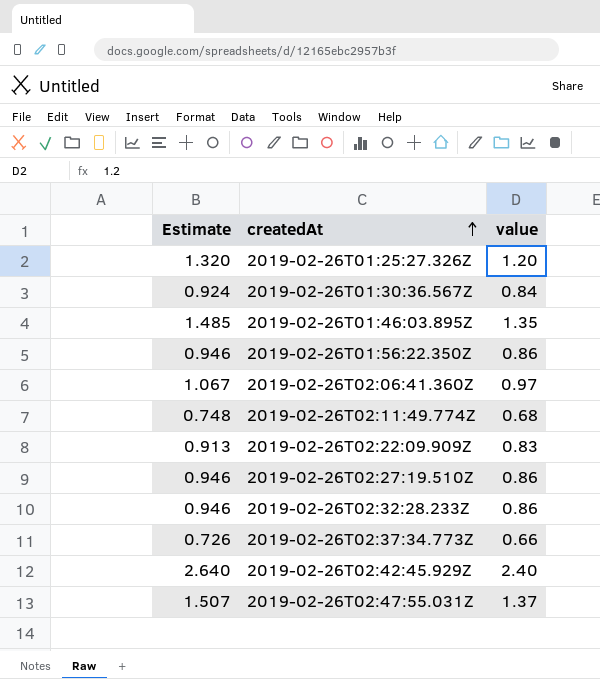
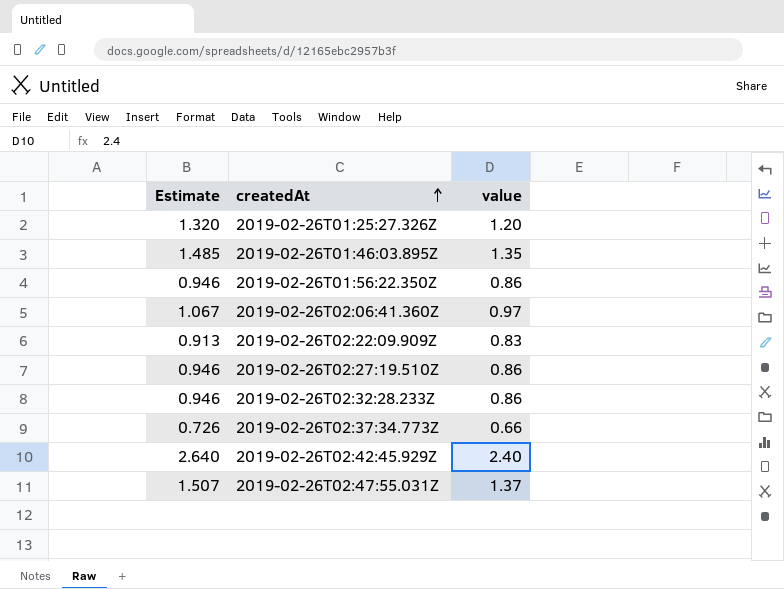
row 2019-02-26T01:30:36.567Z: 0.924 | 0.84 -> none
row 2019-02-26T02:11:49.774Z: 0.748 | 0.68 -> none

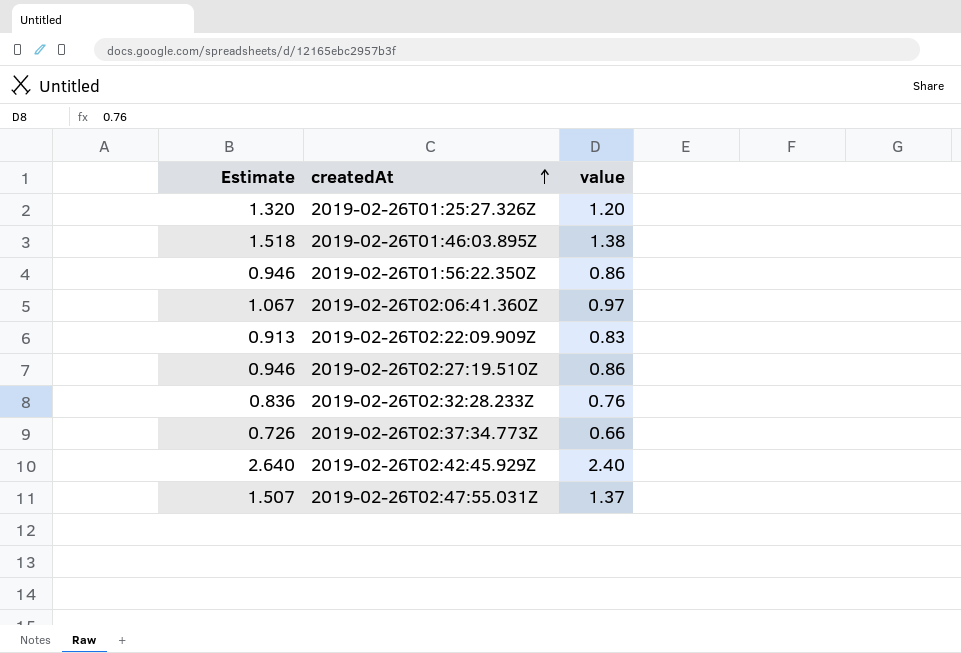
2019-02-26T01:46:03.895Z | Estimate: 1.485 -> 1.518
2019-02-26T01:46:03.895Z | value: 1.35 -> 1.38
2019-02-26T02:32:28.233Z | Estimate: 0.946 -> 0.836
2019-02-26T02:32:28.233Z | value: 0.86 -> 0.76

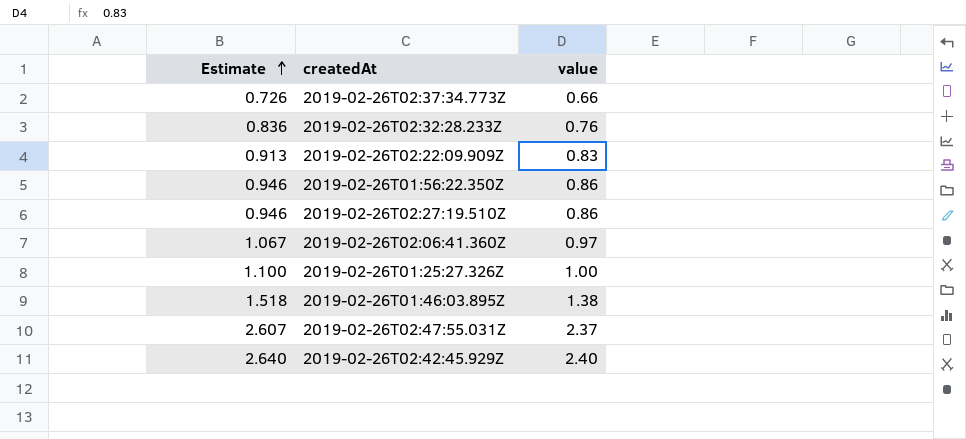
row order: createdAt ascending -> Estimate ascending
2019-02-26T01:25:27.326Z | Estimate: 1.320 -> 1.100
2019-02-26T01:25:27.326Z | value: 1.20 -> 1.00
2019-02-26T02:47:55.031Z | Estimate: 1.507 -> 2.607
2019-02-26T02:47:55.031Z | value: 1.37 -> 2.37

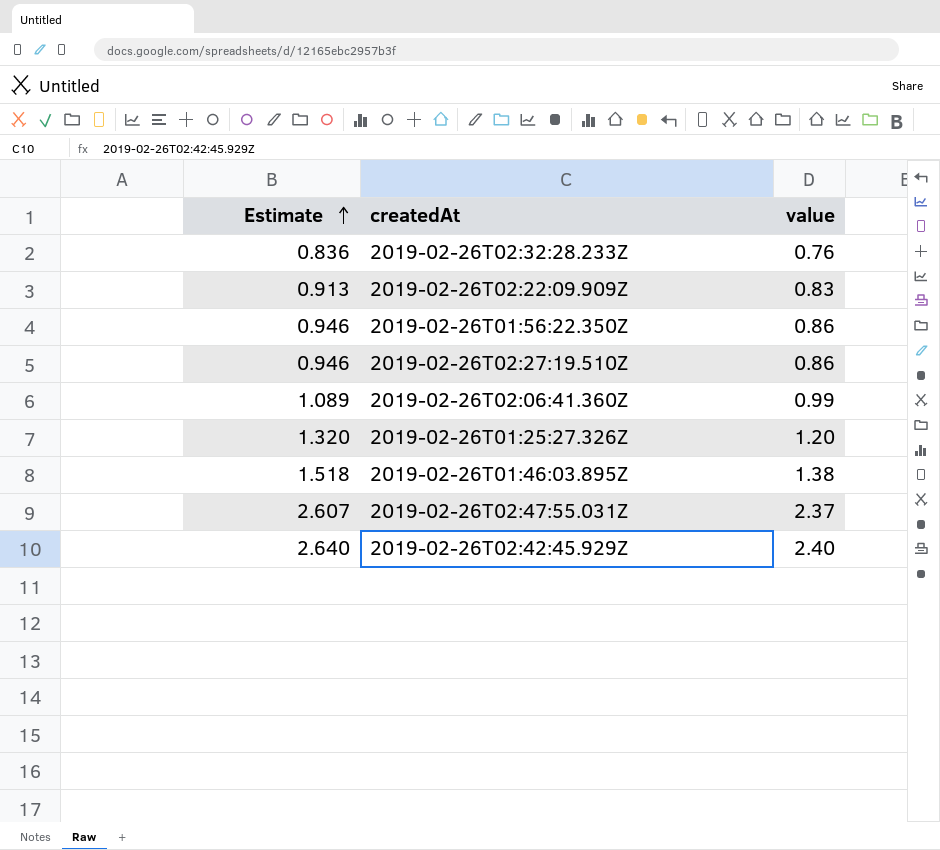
row 2019-02-26T02:37:34.773Z: 0.726 | 0.66 -> none
2019-02-26T02:06:41.360Z | Estimate: 1.067 -> 1.089
2019-02-26T02:06:41.360Z | value: 0.97 -> 0.99
2019-02-26T01:25:27.326Z | Estimate: 1.100 -> 1.320
2019-02-26T01:25:27.326Z | value: 1.00 -> 1.20

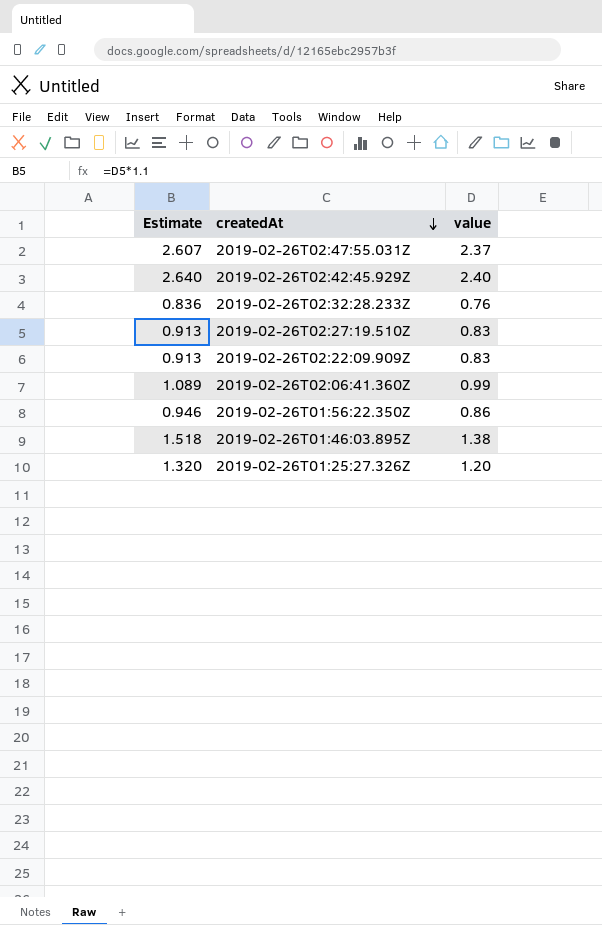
row order: Estimate ascending -> createdAt descending
2019-02-26T02:27:19.510Z | Estimate: 0.946 -> 0.913
2019-02-26T02:27:19.510Z | value: 0.86 -> 0.83

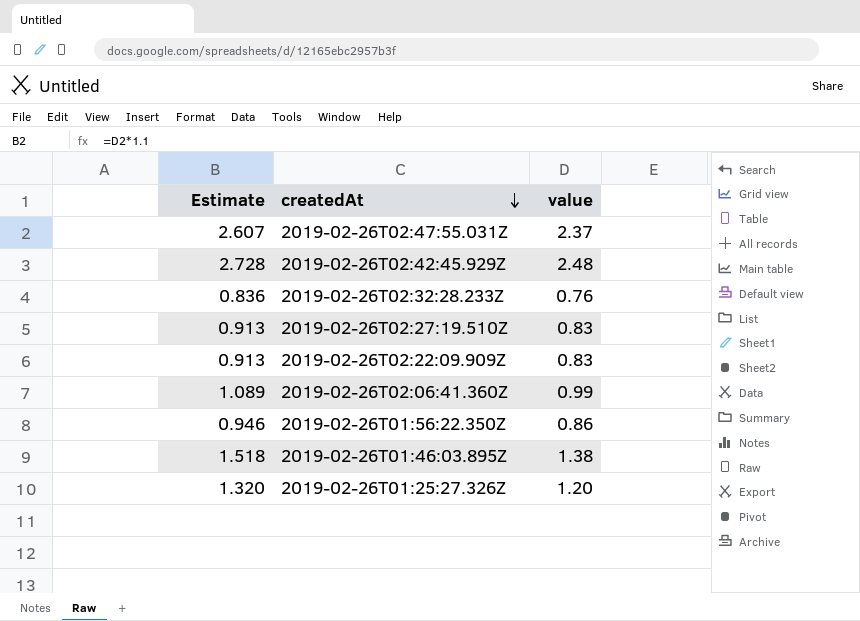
2019-02-26T02:42:45.929Z | Estimate: 2.640 -> 2.728
2019-02-26T02:42:45.929Z | value: 2.40 -> 2.48

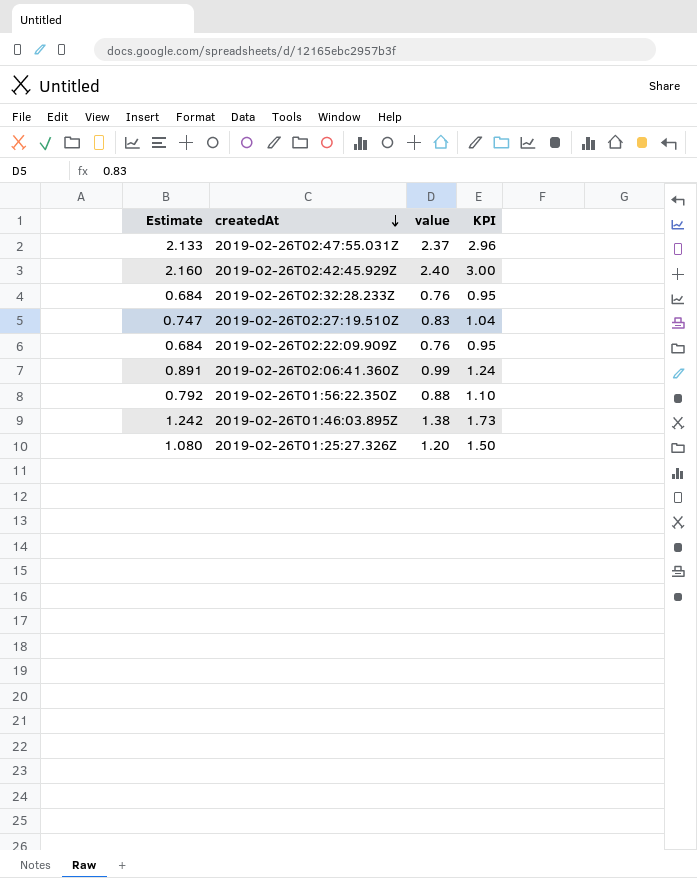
column Estimate | formula: [value] * 1.1 -> [value] * 0.9
column KPI | formula: none -> [value] * 1.25
2019-02-26T02:42:45.929Z | value: 2.48 -> 2.40
2019-02-26T02:22:09.909Z | value: 0.83 -> 0.76
2019-02-26T01:56:22.350Z | value: 0.86 -> 0.88

